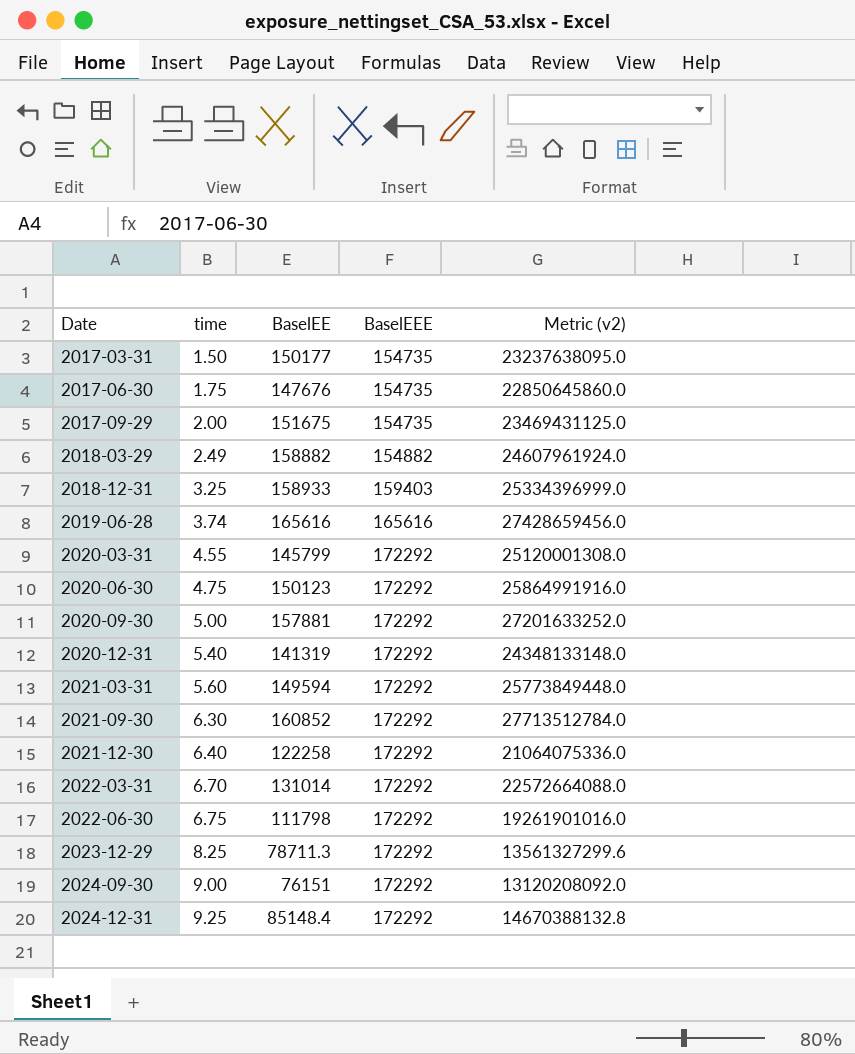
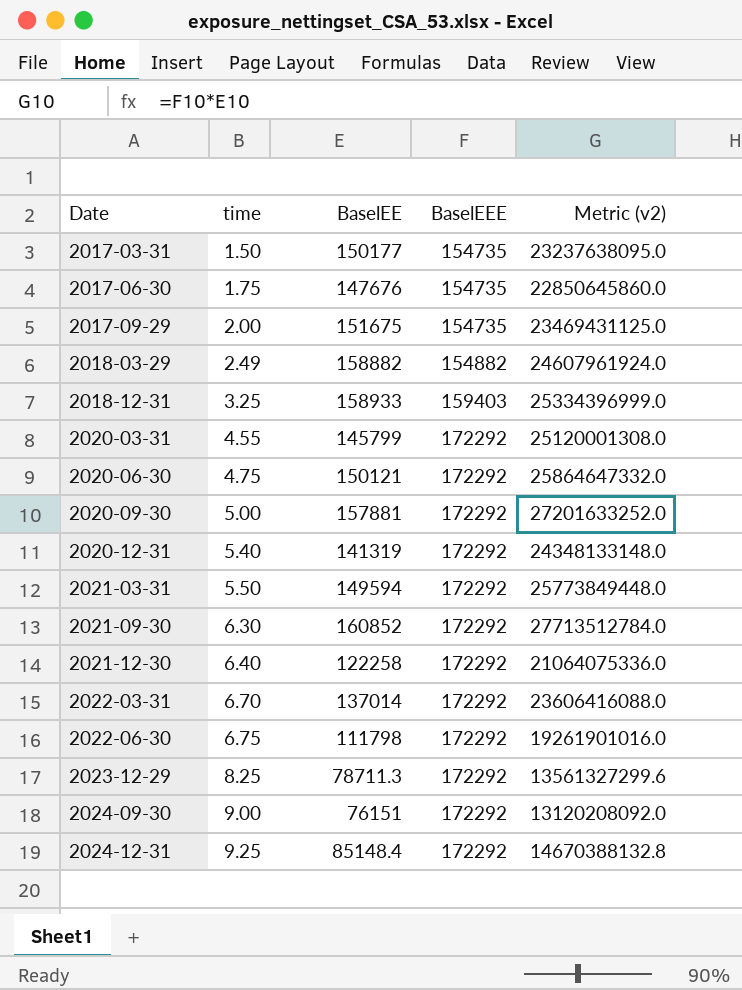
row 2019-06-28: 3.74 | 165616 | 165616 | 27428659456.0 -> none
2020-06-30 | BaselEE: 150123 -> 150121
2020-06-30 | Metric (v2): 25864991916.0 -> 25864647332.0
2021-03-31 | time: 5.60 -> 5.50
2022-03-31 | BaselEE: 131014 -> 137014
2022-03-31 | Metric (v2): 22572664088.0 -> 23606416088.0

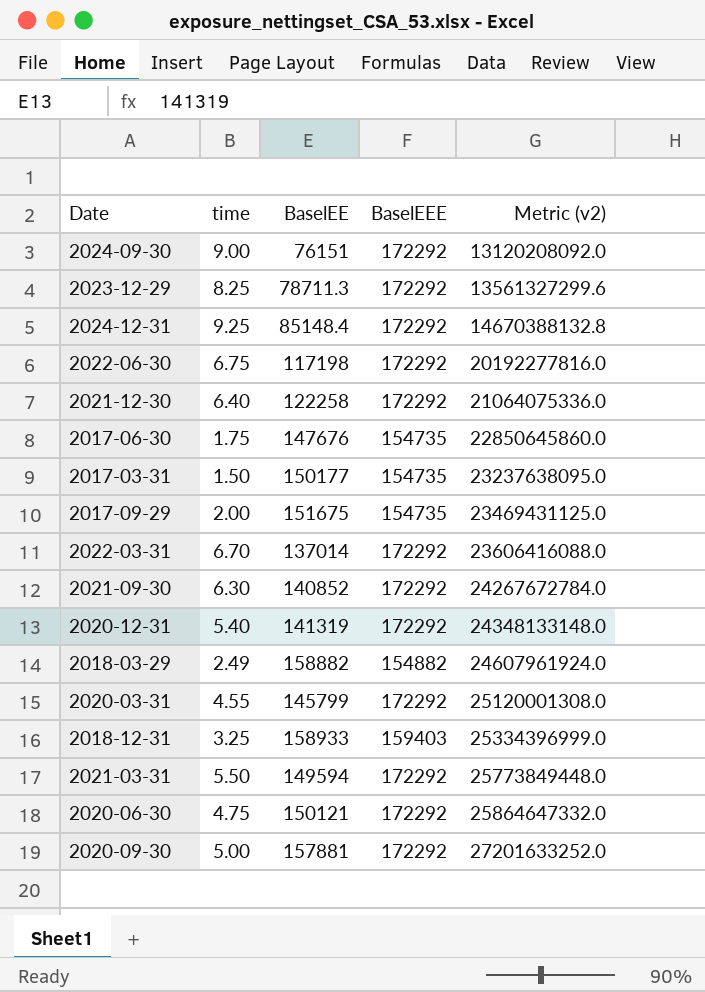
row order: Date ascending -> Metric (v2) ascending
2022-06-30 | BaselEE: 111798 -> 117198
2022-06-30 | Metric (v2): 19261901016.0 -> 20192277816.0
2021-09-30 | BaselEE: 160852 -> 140852
2021-09-30 | Metric (v2): 27713512784.0 -> 24267672784.0

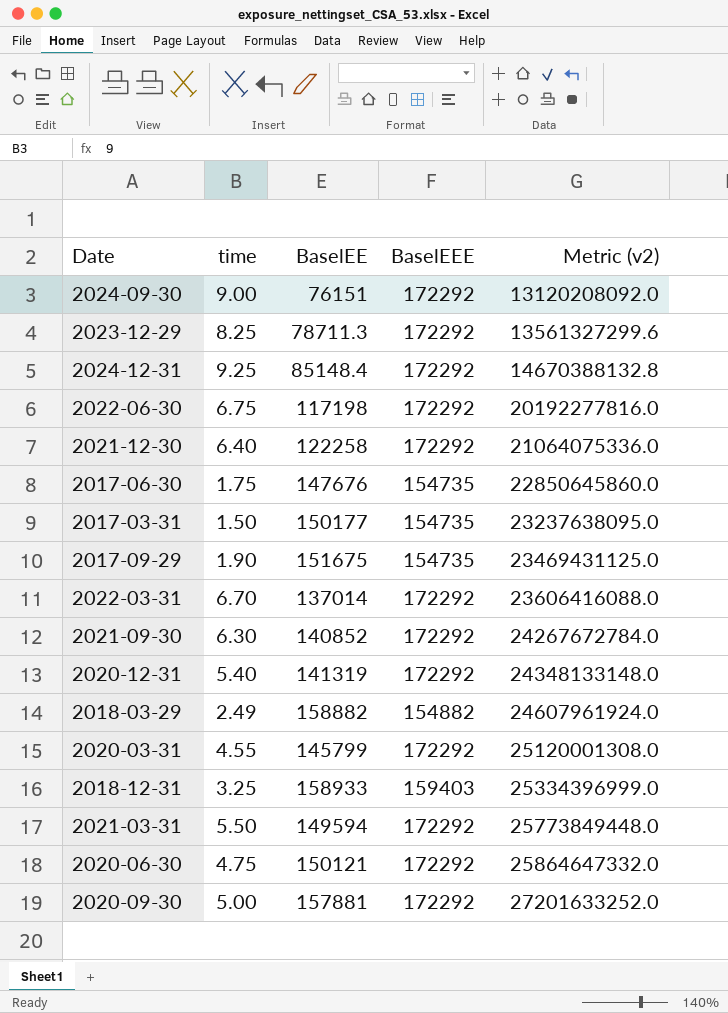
2017-09-29 | time: 2.00 -> 1.90

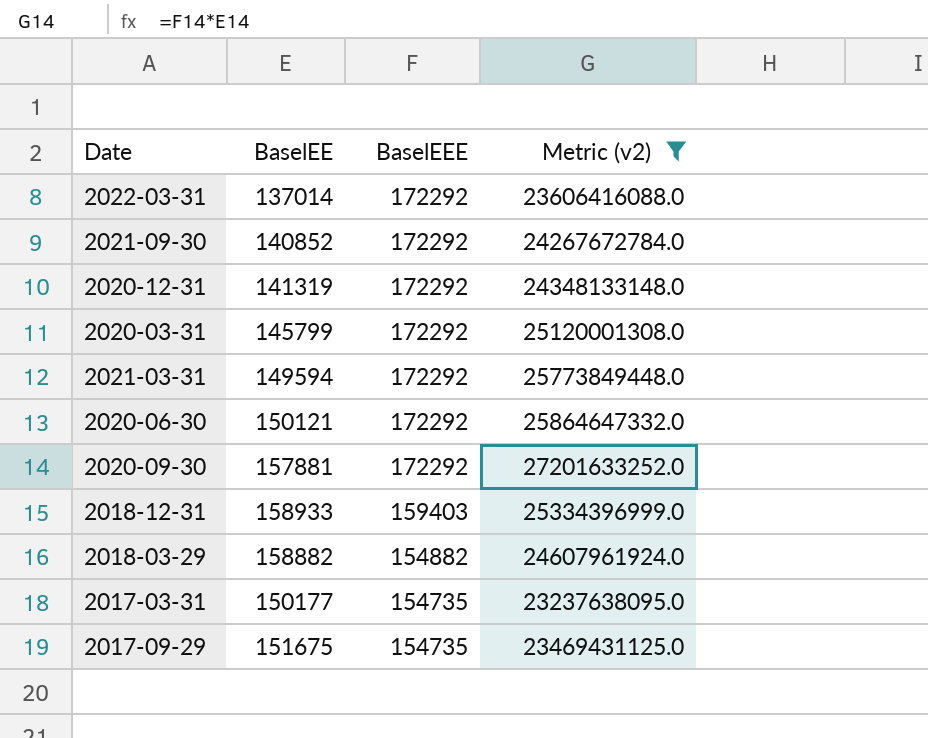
filter: none -> Metric (v2) >= 23237638095.0
row order: Metric (v2) ascending -> BaselEEE descending
column time | position: 2 -> none

